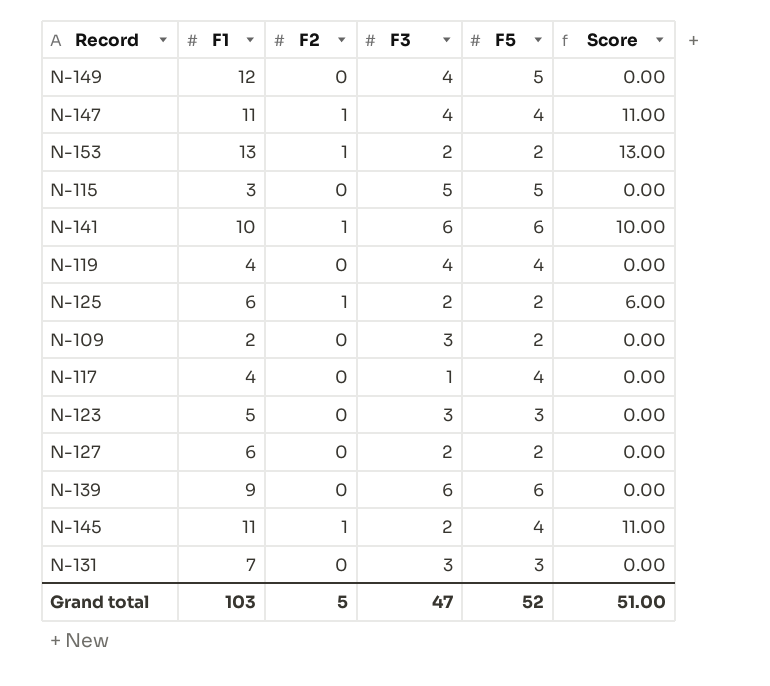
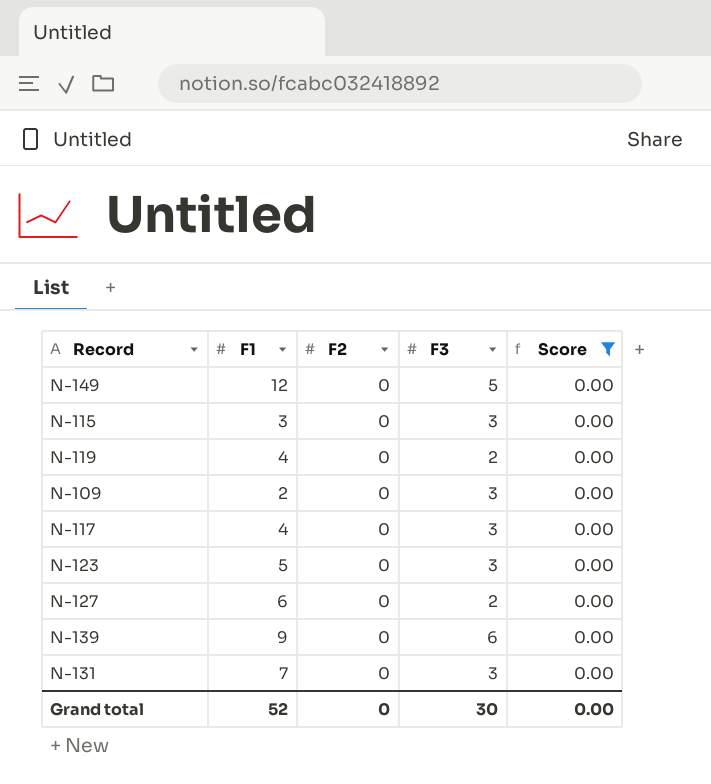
filter: none -> Score = 0.00
column F5 | position: 5 -> none
N-149 | F3: 4 -> 5
N-115 | F3: 5 -> 3
N-119 | F3: 4 -> 2
N-117 | F3: 1 -> 3
Grand total | F1: 103 -> 52
Grand total | F2: 5 -> 0
Grand total | F3: 47 -> 30
Grand total | Score: 51.00 -> 0.00

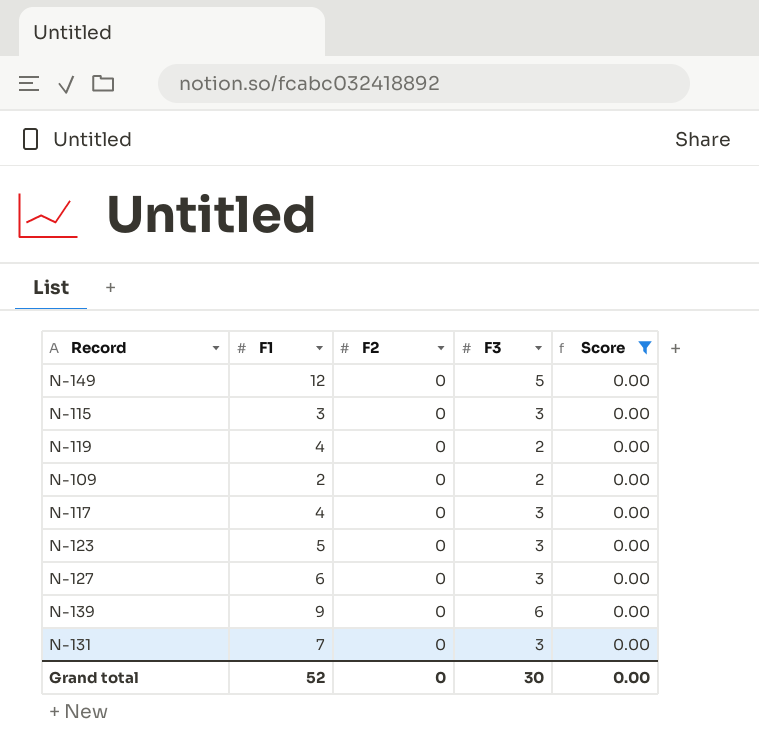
N-109 | F3: 3 -> 2
N-127 | F3: 2 -> 3

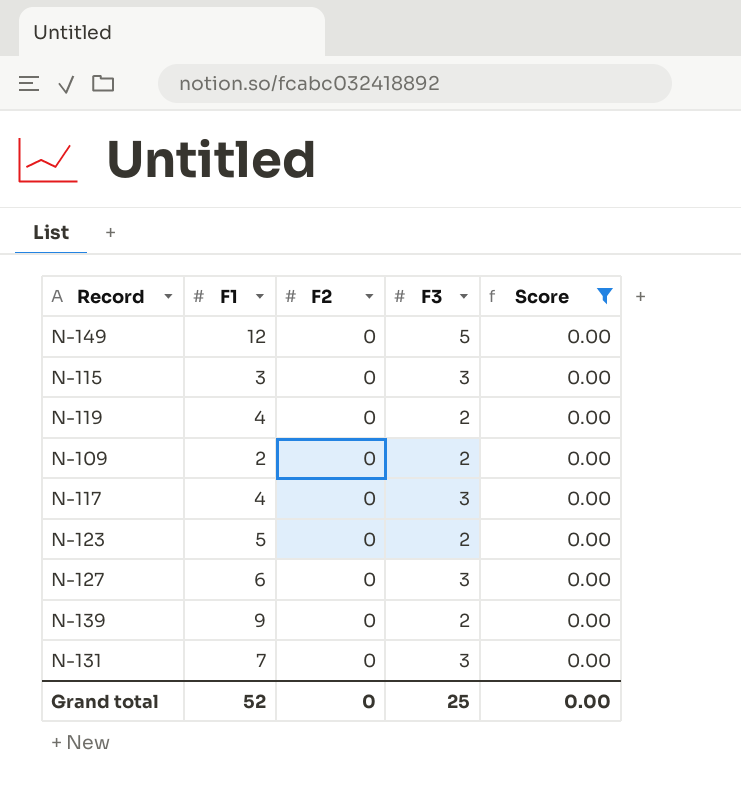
N-123 | F3: 3 -> 2
N-139 | F3: 6 -> 2
Grand total | F3: 30 -> 25

